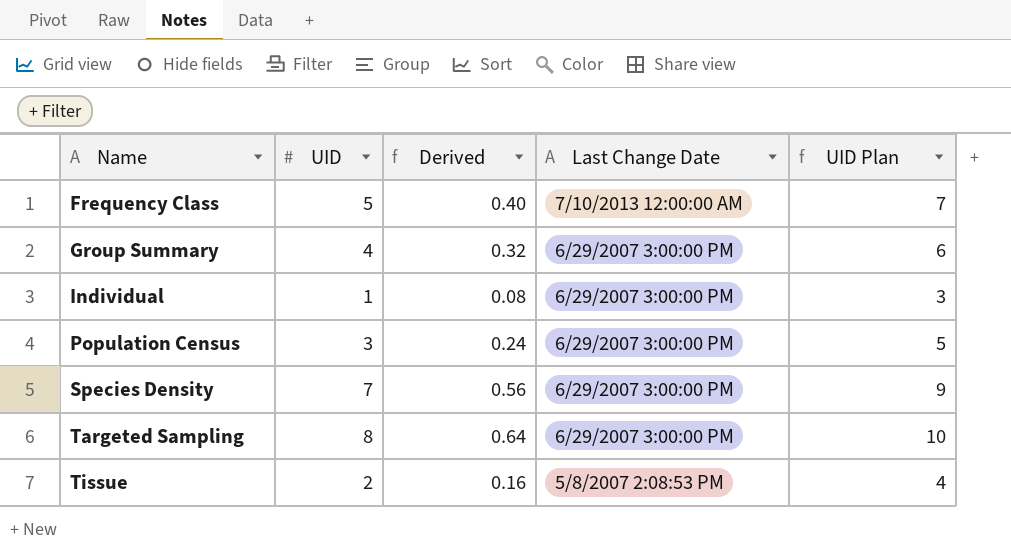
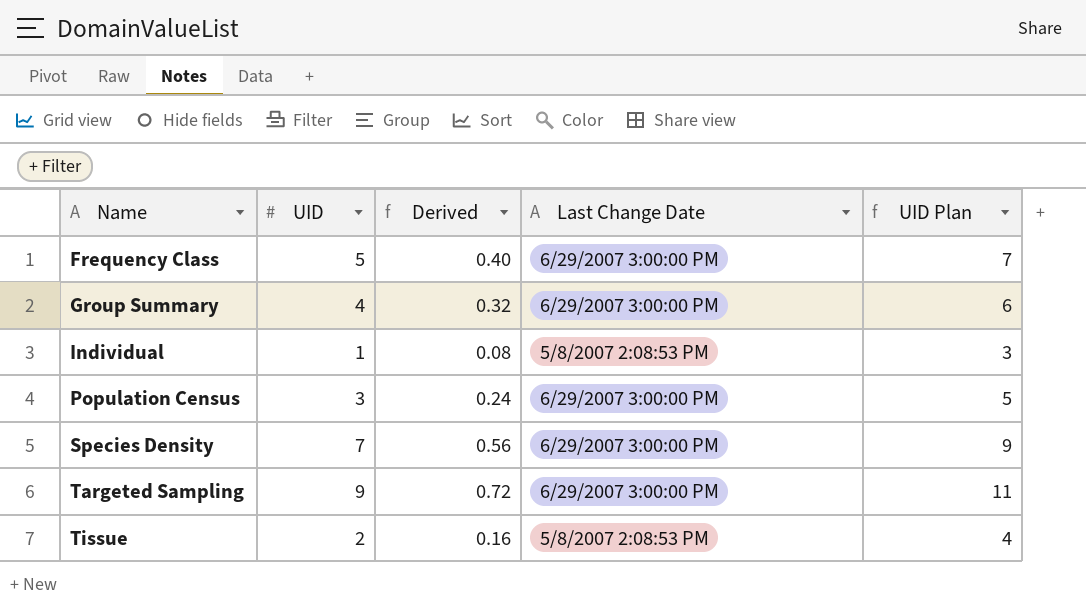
Frequency Class | Last Change Date: 7/10/2013 12:00:00 AM -> 6/29/2007 3:00:00 PM
Individual | Last Change Date: 6/29/2007 3:00:00 PM -> 5/8/2007 2:08:53 PM
Targeted Sampling | UID: 8 -> 9
Targeted Sampling | Derived: 0.64 -> 0.72
Targeted Sampling | UID Plan: 10 -> 11

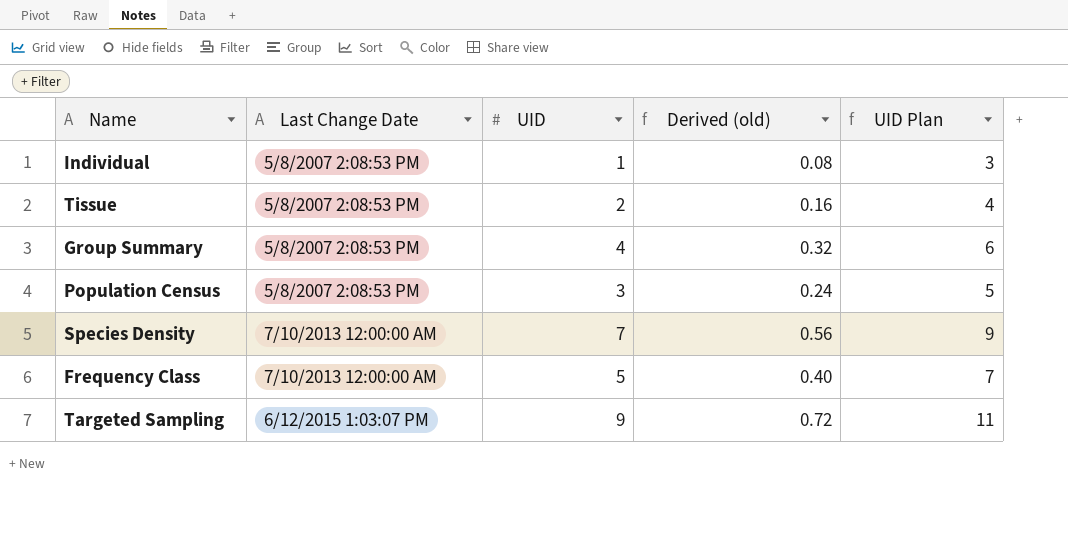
row order: Name ascending -> Last Change Date ascending
column Last Change Date | position: 4 -> 2
column name: Derived -> Derived (old)
Group Summary | Last Change Date: 6/29/2007 3:00:00 PM -> 5/8/2007 2:08:53 PM
Population Census | Last Change Date: 6/29/2007 3:00:00 PM -> 5/8/2007 2:08:53 PM
Species Density | Last Change Date: 6/29/2007 3:00:00 PM -> 7/10/2013 12:00:00 AM
Frequency Class | Last Change Date: 6/29/2007 3:00:00 PM -> 7/10/2013 12:00:00 AM
Targeted Sampling | Last Change Date: 6/29/2007 3:00:00 PM -> 6/12/2015 1:03:07 PM

